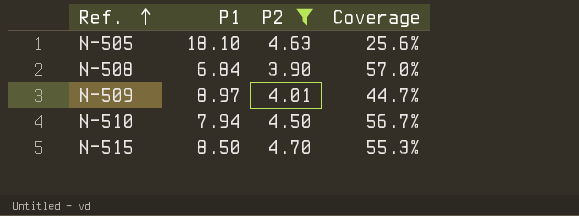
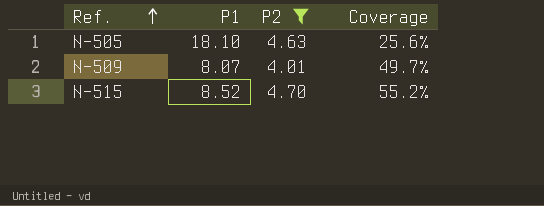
row N-508: 6.84 | 3.90 | 57.0% -> none
row N-510: 7.94 | 4.50 | 56.7% -> none
N-509 | P1: 8.97 -> 8.07
N-509 | Coverage: 44.7% -> 49.7%
N-515 | P1: 8.50 -> 8.52
N-515 | Coverage: 55.3% -> 55.2%

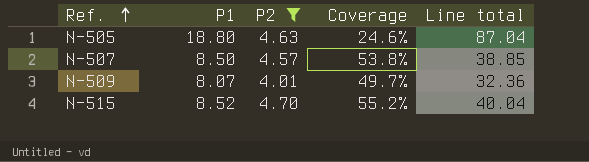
column Line total | formula: none -> [P1] * [P2]
N-505 | P1: 18.10 -> 18.80
N-505 | Coverage: 25.6% -> 24.6%
row N-507: none -> 8.50 | 4.57 | 53.8% | 38.85

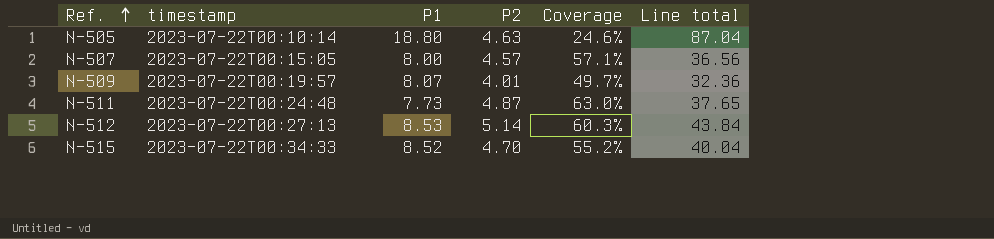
filter: P2 <= 4.70 -> none
column timestamp | position: none -> 2
N-507 | P1: 8.50 -> 8.00
N-507 | Coverage: 53.8% -> 57.1%
N-507 | Line total: 38.85 -> 36.56

